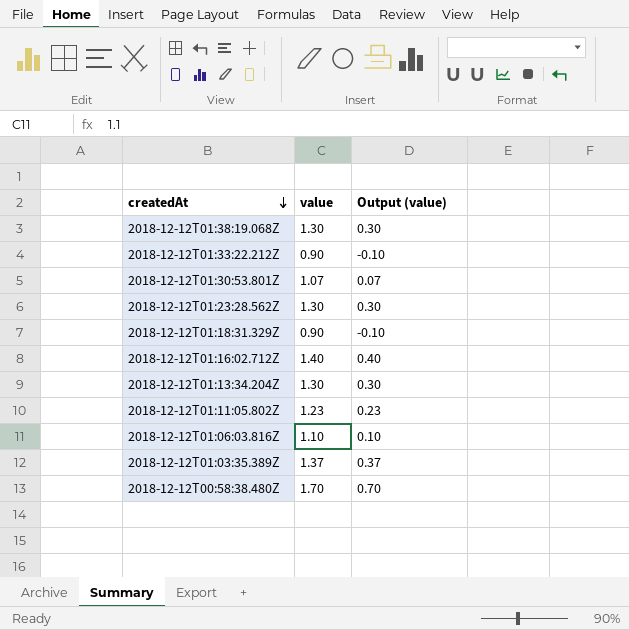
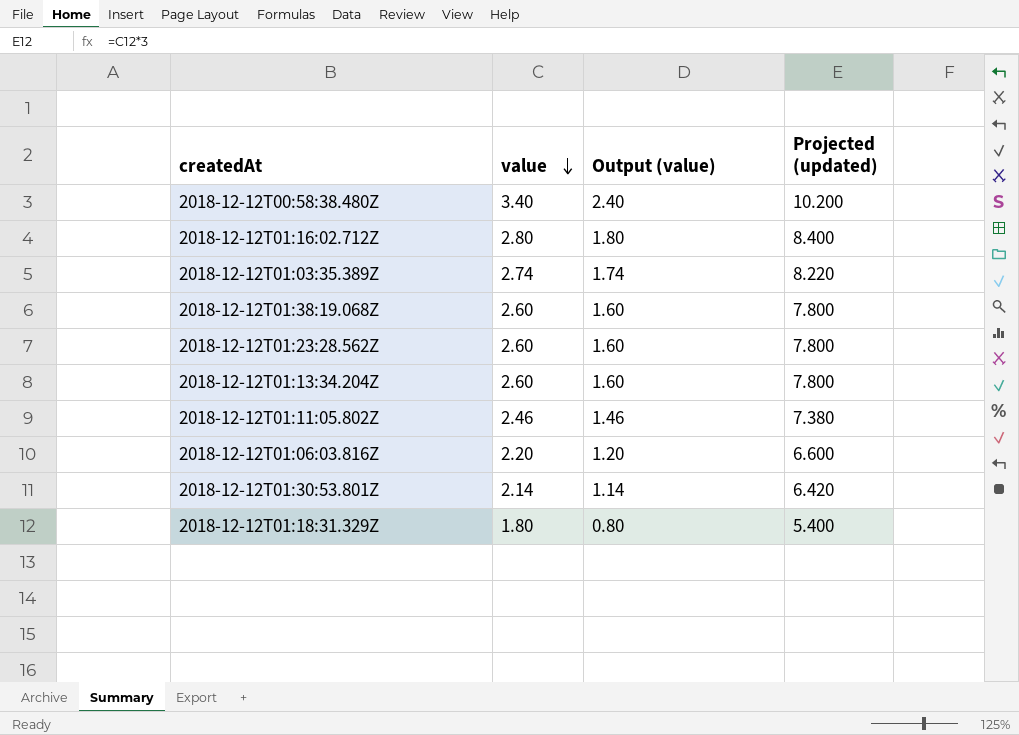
row order: createdAt descending -> value descending
column Projected (updated) | formula: none -> [value] * 3
row 2018-12-12T01:33:22.212Z: 0.90 | -0.10 -> none
2018-12-12T00:58:38.480Z | value: 1.70 -> 3.40
2018-12-12T00:58:38.480Z | Output (value): 0.70 -> 2.40
2018-12-12T01:16:02.712Z | value: 1.40 -> 2.80
2018-12-12T01:16:02.712Z | Output (value): 0.40 -> 1.80
2018-12-12T01:03:35.389Z | value: 1.37 -> 2.74
2018-12-12T01:03:35.389Z | Output (value): 0.37 -> 1.74
2018-12-12T01:38:19.068Z | value: 1.30 -> 2.60
2018-12-12T01:38:19.068Z | Output (value): 0.30 -> 1.60
2018-12-12T01:23:28.562Z | value: 1.30 -> 2.60
2018-12-12T01:23:28.562Z | Output (value): 0.30 -> 1.60
2018-12-12T01:13:34.204Z | value: 1.30 -> 2.60
2018-12-12T01:13:34.204Z | Output (value): 0.30 -> 1.60
2018-12-12T01:11:05.802Z | value: 1.23 -> 2.46
2018-12-12T01:11:05.802Z | Output (value): 0.23 -> 1.46
2018-12-12T01:06:03.816Z | value: 1.10 -> 2.20
2018-12-12T01:06:03.816Z | Output (value): 0.10 -> 1.20
2018-12-12T01:30:53.801Z | value: 1.07 -> 2.14
2018-12-12T01:30:53.801Z | Output (value): 0.07 -> 1.14
2018-12-12T01:18:31.329Z | value: 0.90 -> 1.80
2018-12-12T01:18:31.329Z | Output (value): -0.10 -> 0.80

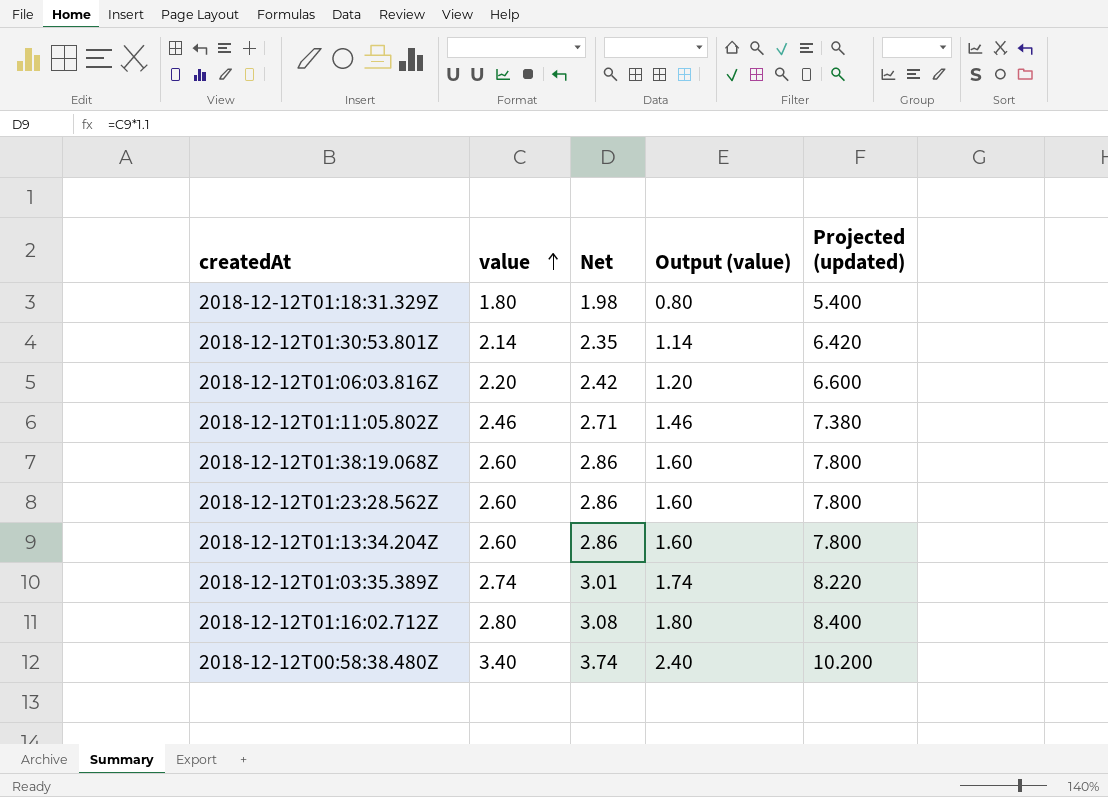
row order: value descending -> value ascending
column Net | formula: none -> [value] * 1.1

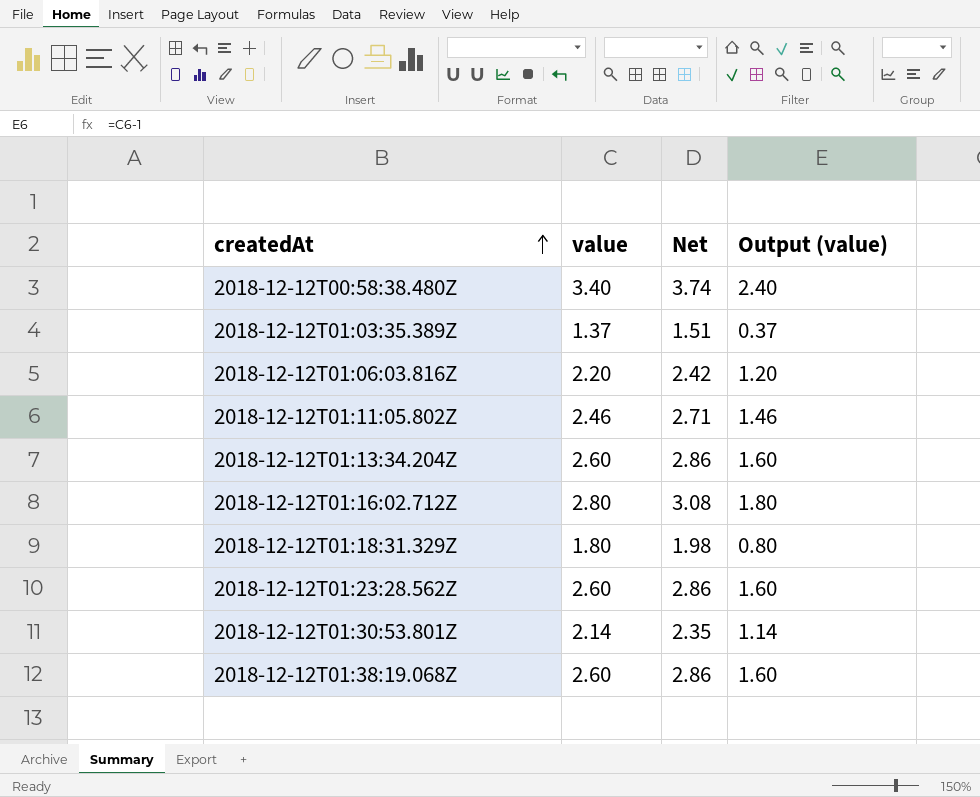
row order: value ascending -> createdAt ascending
column Projected (updated) | formula: [value] * 3 -> none
2018-12-12T01:03:35.389Z | value: 2.74 -> 1.37
2018-12-12T01:03:35.389Z | Net: 3.01 -> 1.51
2018-12-12T01:03:35.389Z | Output (value): 1.74 -> 0.37

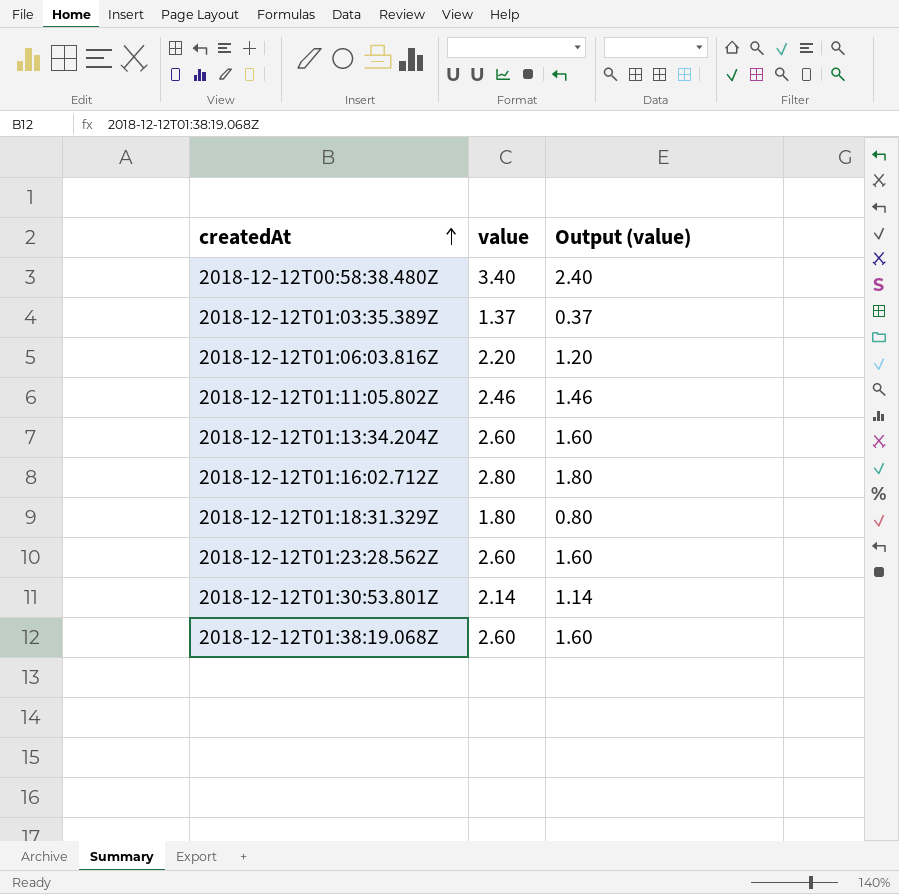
column Net | formula: [value] * 1.1 -> none

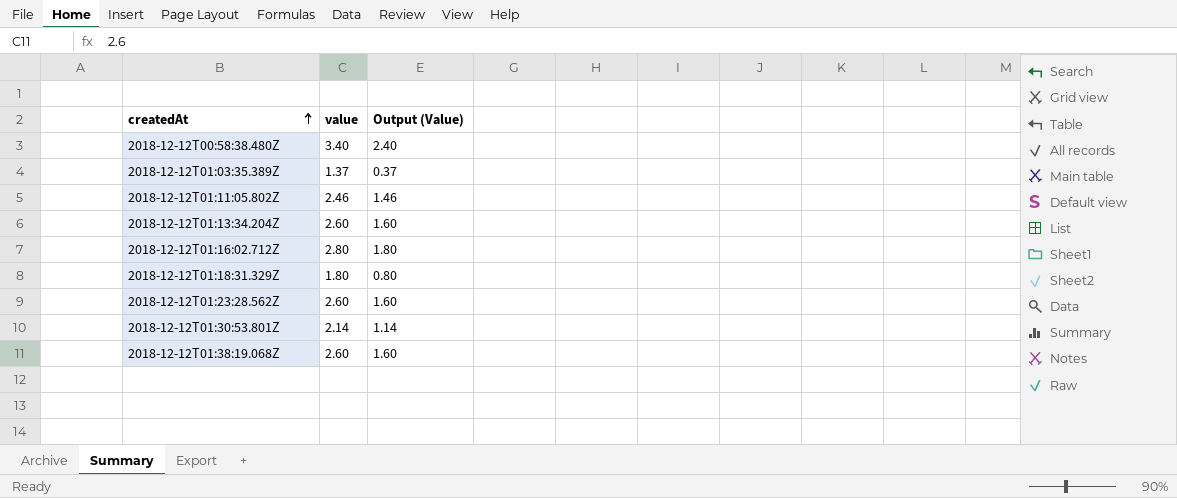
column name: Output (value) -> Output (Value)
row 2018-12-12T01:06:03.816Z: 2.20 | 1.20 -> none

